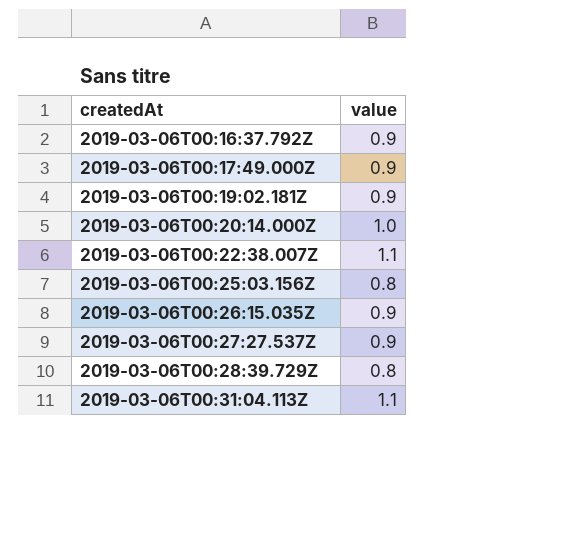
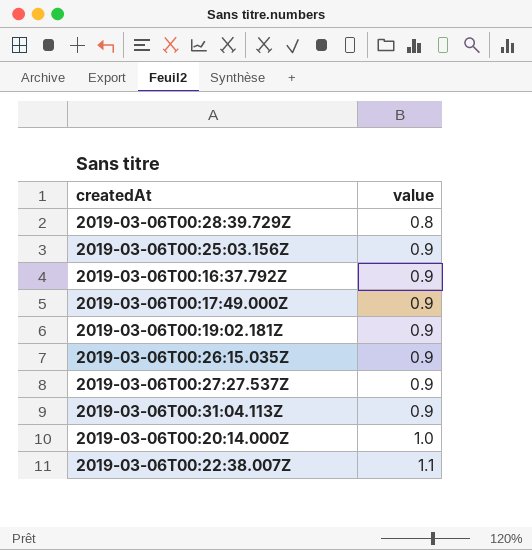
row order: createdAt ascending -> value ascending
2019-03-06T00:25:03.156Z | value: 0.8 -> 0.9
2019-03-06T00:31:04.113Z | value: 1.1 -> 0.9

